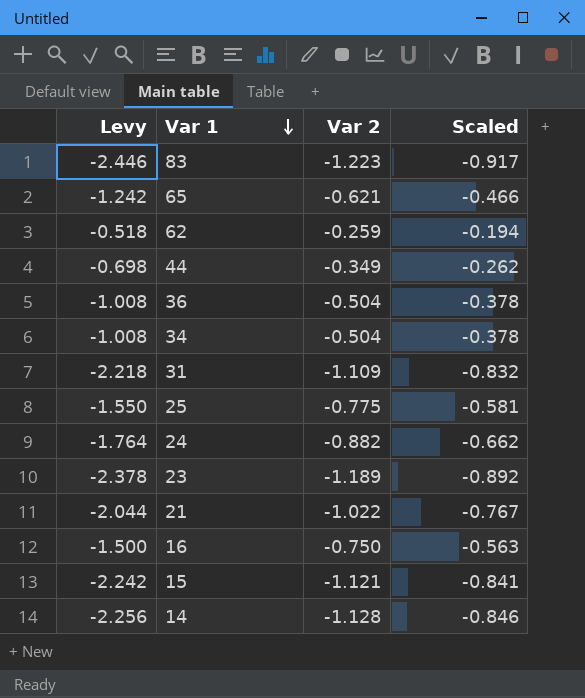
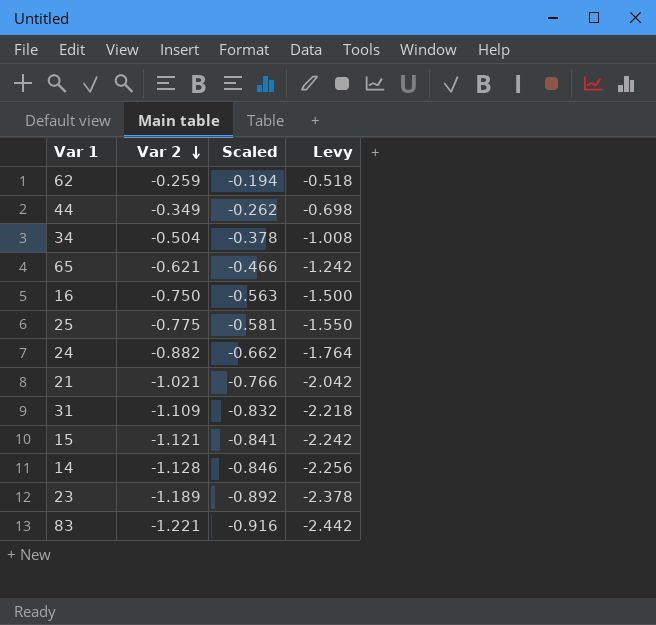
row order: Var 1 descending -> Var 2 descending
column Levy | position: 1 -> 4
row 36: -1.008 | -0.504 | -0.378 -> none
21 | Var 2: -1.022 -> -1.021
21 | Scaled: -0.767 -> -0.766
21 | Levy: -2.044 -> -2.042
83 | Var 2: -1.223 -> -1.221
83 | Scaled: -0.917 -> -0.916
83 | Levy: -2.446 -> -2.442

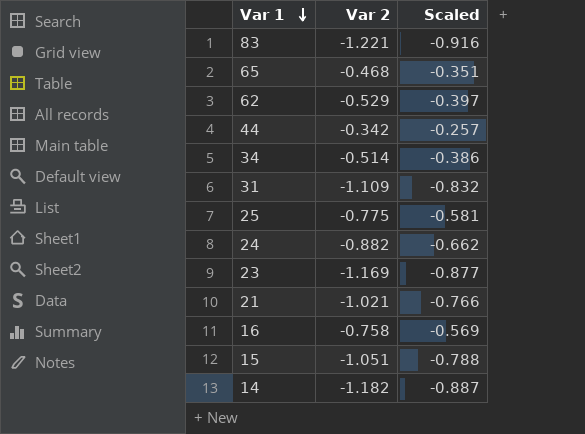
row order: Var 2 descending -> Var 1 descending
column Levy | formula: [Var 2] * 2 -> none
65 | Var 2: -0.621 -> -0.468
65 | Scaled: -0.466 -> -0.351
62 | Var 2: -0.259 -> -0.529
62 | Scaled: -0.194 -> -0.397
44 | Var 2: -0.349 -> -0.342
44 | Scaled: -0.262 -> -0.257
34 | Var 2: -0.504 -> -0.514
34 | Scaled: -0.378 -> -0.386
23 | Var 2: -1.189 -> -1.169
23 | Scaled: -0.892 -> -0.877
16 | Var 2: -0.750 -> -0.758
16 | Scaled: -0.563 -> -0.569
15 | Var 2: -1.121 -> -1.051
15 | Scaled: -0.841 -> -0.788
14 | Var 2: -1.128 -> -1.182
14 | Scaled: -0.846 -> -0.887

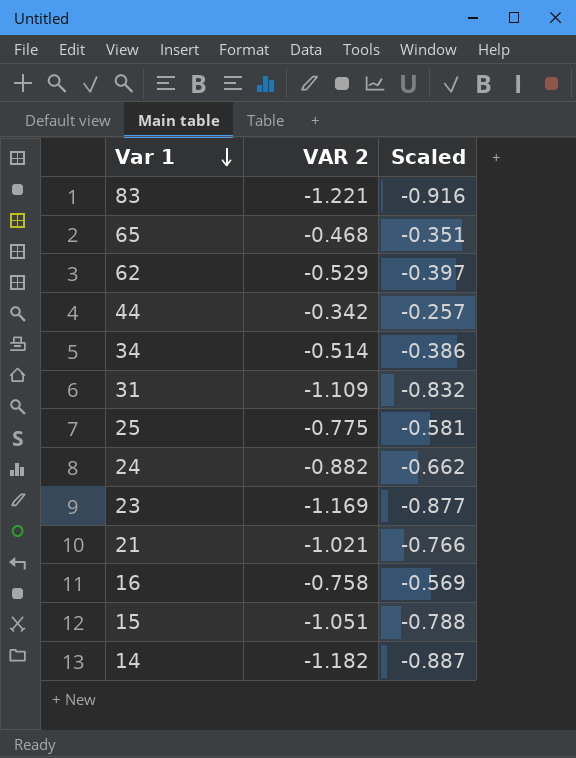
column name: Var 2 -> VAR 2

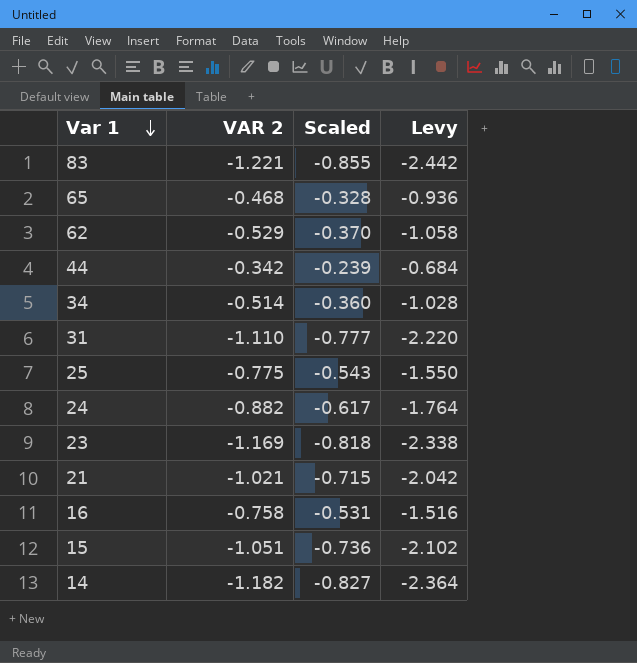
column Scaled | formula: [VAR 2] * 0.75 -> [VAR 2] * 0.7
column Levy | formula: none -> [VAR 2] * 2
31 | VAR 2: -1.109 -> -1.110

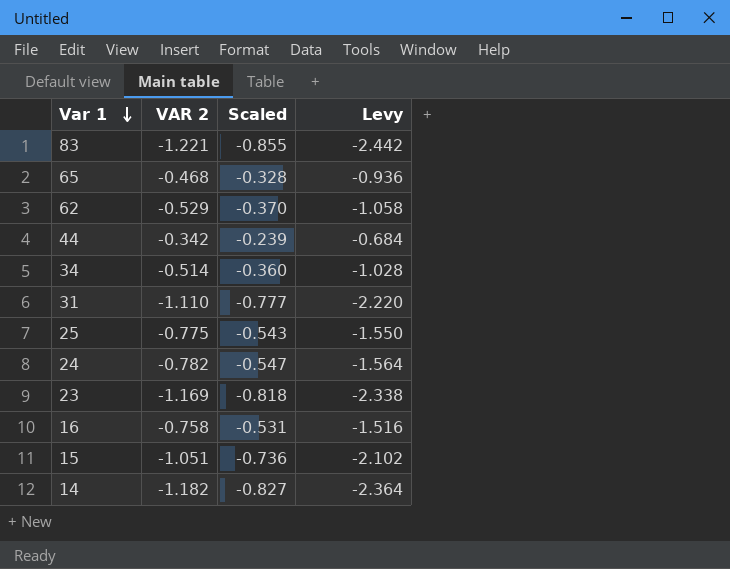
row 21: -1.021 | -0.715 | -2.042 -> none
24 | VAR 2: -0.882 -> -0.782
24 | Scaled: -0.617 -> -0.547
24 | Levy: -1.764 -> -1.564

